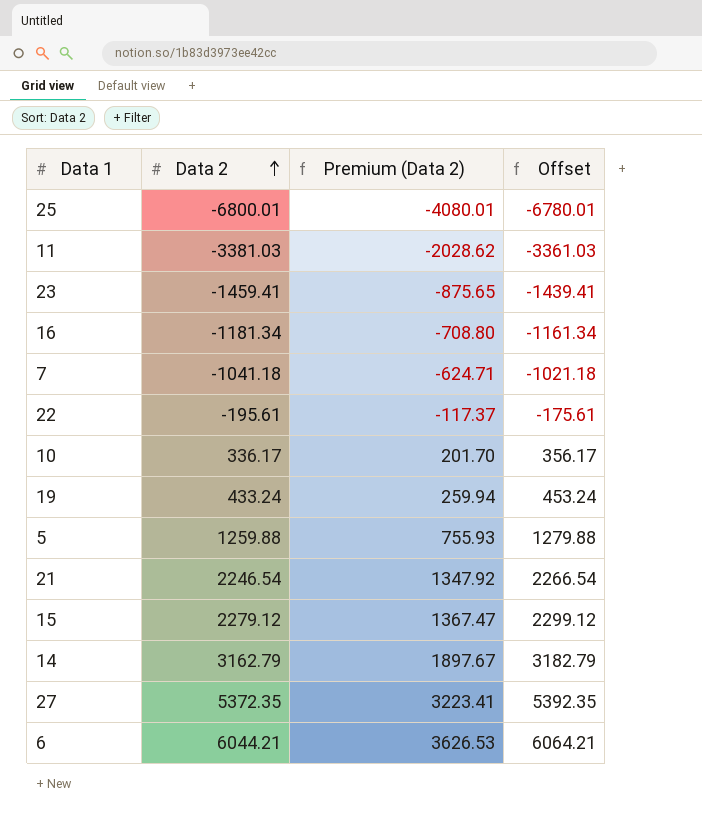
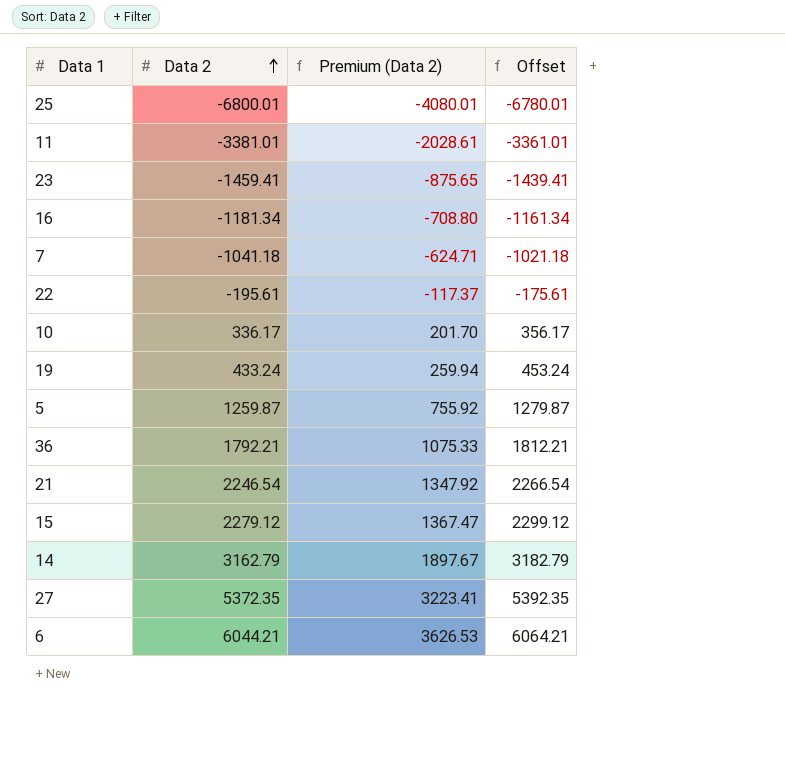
11 | Data 2: -3381.03 -> -3381.01
11 | Premium (Data 2): -2028.62 -> -2028.61
11 | Offset: -3361.03 -> -3361.01
5 | Data 2: 1259.88 -> 1259.87
5 | Premium (Data 2): 755.93 -> 755.92
5 | Offset: 1279.88 -> 1279.87
row 36: none -> 1792.21 | 1075.33 | 1812.21

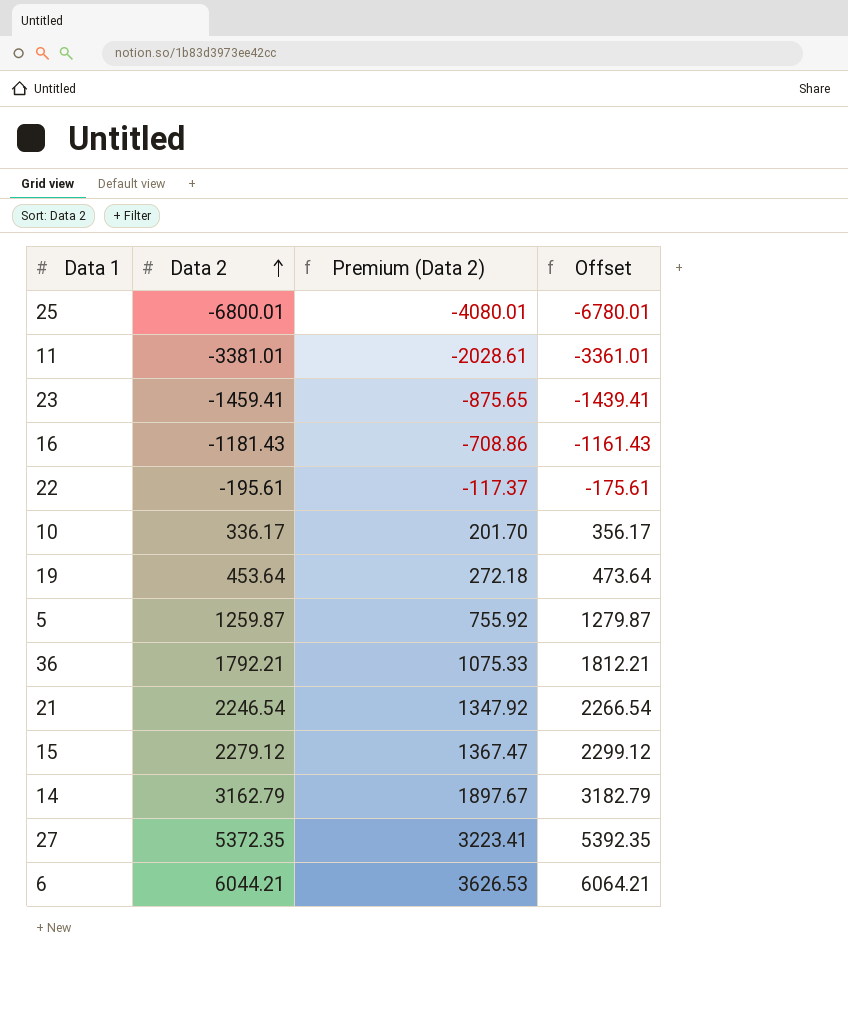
row 7: -1041.18 | -624.71 | -1021.18 -> none
16 | Data 2: -1181.34 -> -1181.43
16 | Premium (Data 2): -708.80 -> -708.86
16 | Offset: -1161.34 -> -1161.43
19 | Data 2: 433.24 -> 453.64
19 | Premium (Data 2): 259.94 -> 272.18
19 | Offset: 453.24 -> 473.64

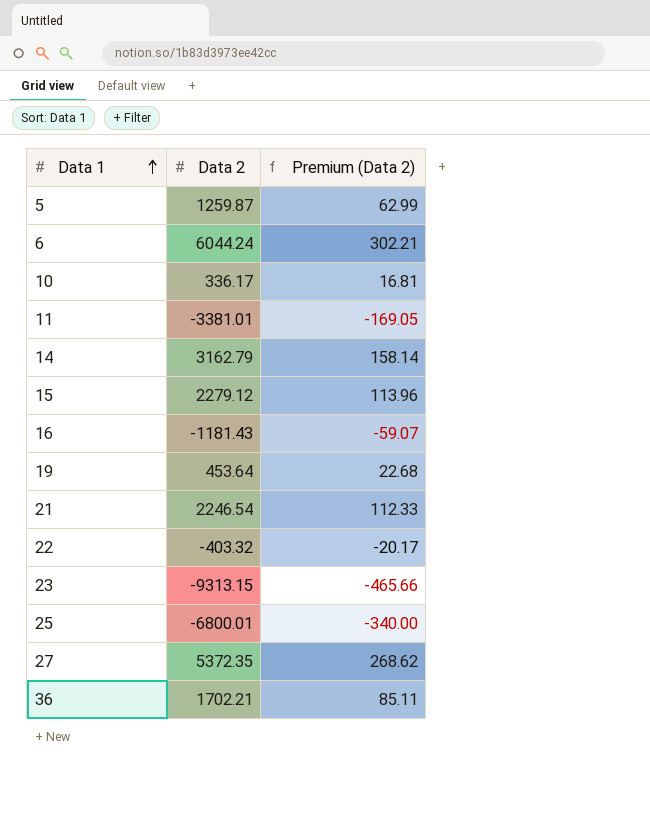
row order: Data 2 ascending -> Data 1 ascending
column Offset | formula: [Data 2] + 20 -> none
column Premium (Data 2) | formula: [Data 2] * 0.6 -> [Data 2] * 0.05
6 | Data 2: 6044.21 -> 6044.24
22 | Data 2: -195.61 -> -403.32
23 | Data 2: -1459.41 -> -9313.15
36 | Data 2: 1792.21 -> 1702.21

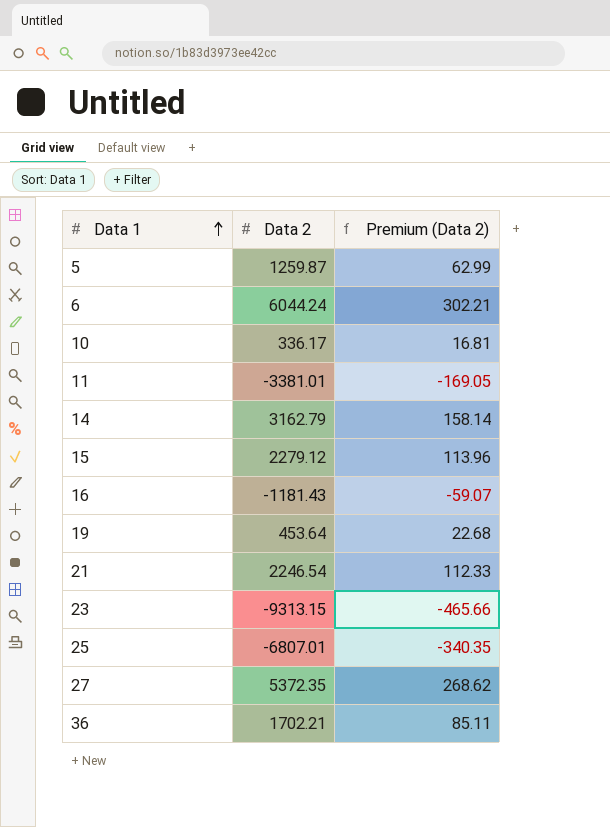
row 22: -403.32 | -20.17 -> none
25 | Data 2: -6800.01 -> -6807.01
25 | Premium (Data 2): -340.00 -> -340.35

